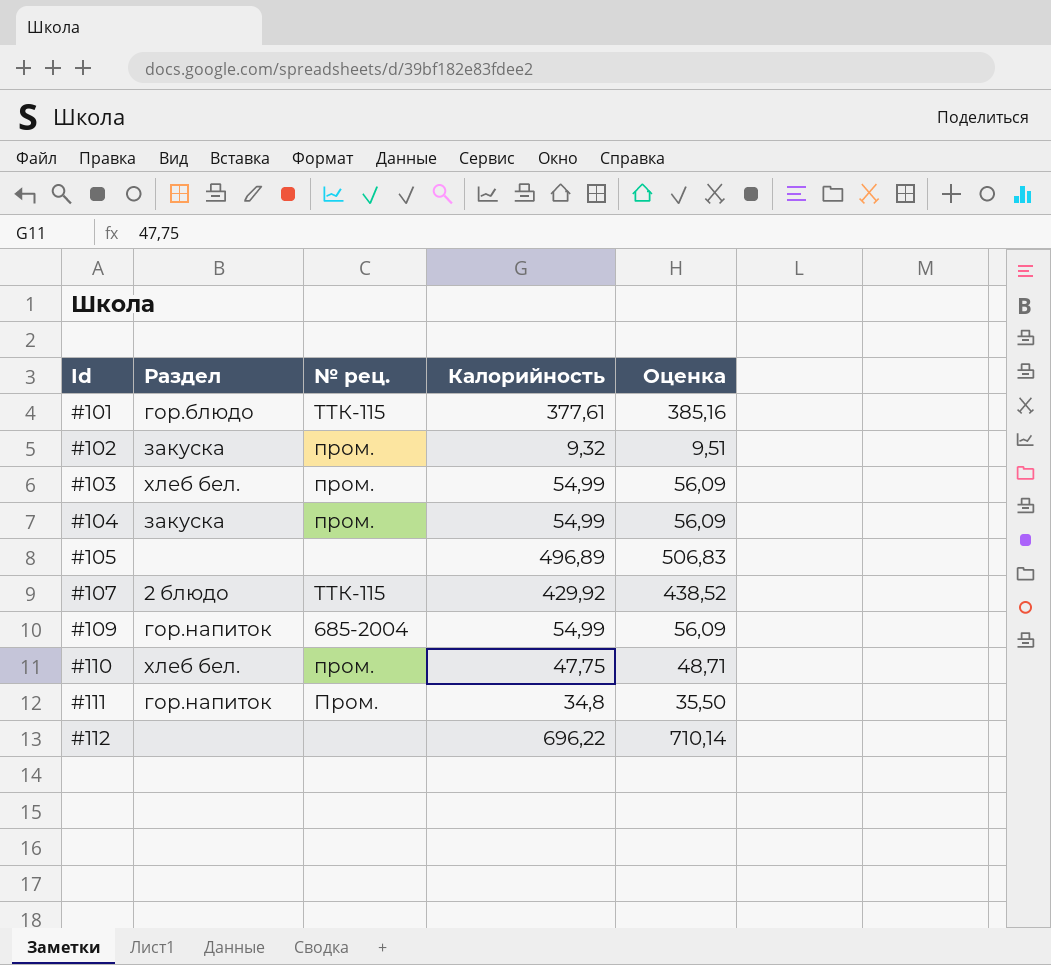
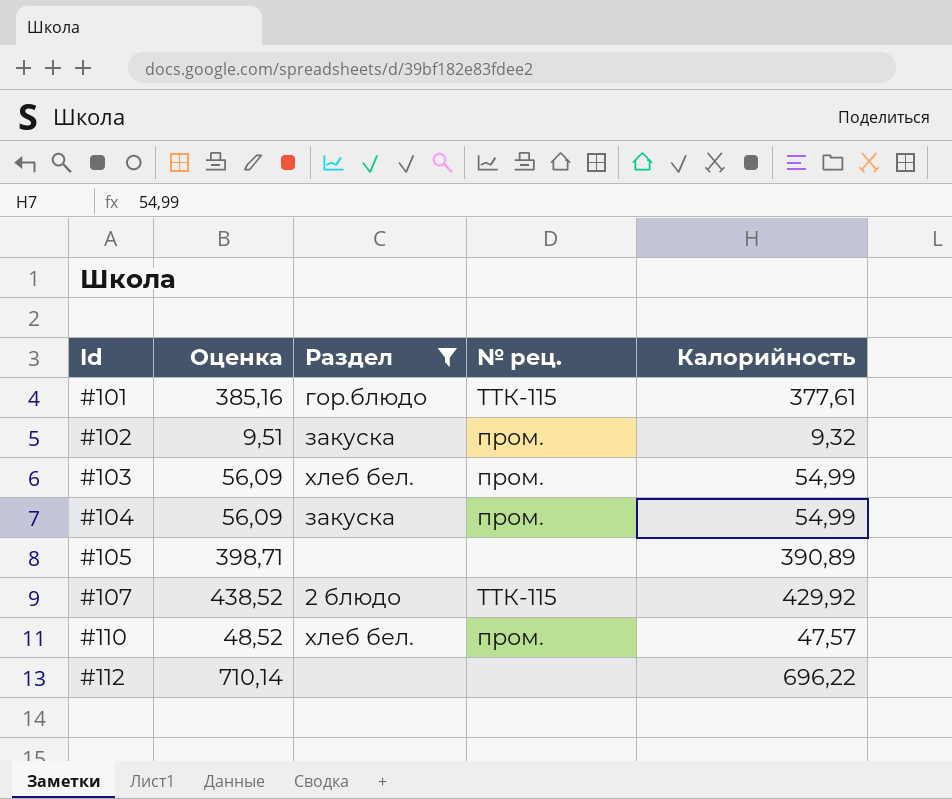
filter: none -> Раздел != гор.напиток
column Оценка | position: 5 -> 2
#105 | Оценка: 506,83 -> 398,71
#105 | Калорийность: 496,89 -> 390,89
#110 | Оценка: 48,71 -> 48,52
#110 | Калорийность: 47,75 -> 47,57

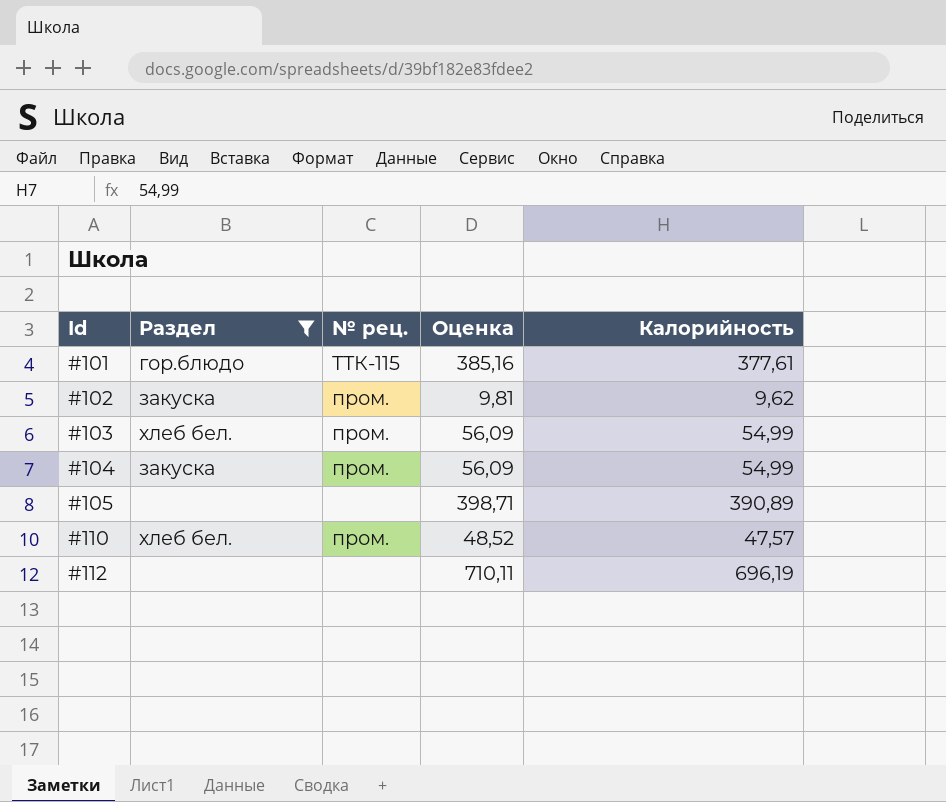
column Оценка | position: 2 -> 4
row #107: 438,52 | 2 блюдо | ТТК-115 | 429,92 -> none
#102 | Оценка: 9,51 -> 9,81
#102 | Калорийность: 9,32 -> 9,62
#112 | Оценка: 710,14 -> 710,11
#112 | Калорийность: 696,22 -> 696,19

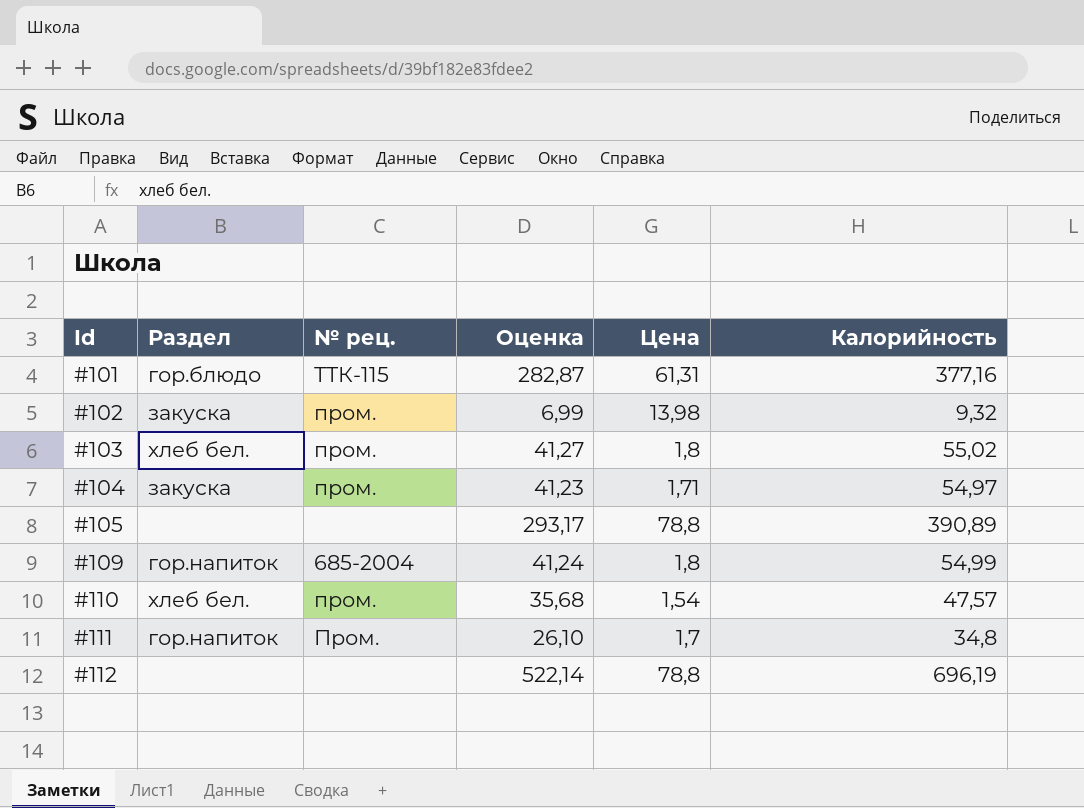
filter: Раздел != гор.напиток -> none
column Оценка | formula: [Калорийность] * 1,02 -> [Калорийность] * 0,75
column Цена | position: none -> 5
#101 | Калорийность: 377,61 -> 377,16
#102 | Калорийность: 9,62 -> 9,32
#103 | Калорийность: 54,99 -> 55,02
#104 | Калорийность: 54,99 -> 54,97

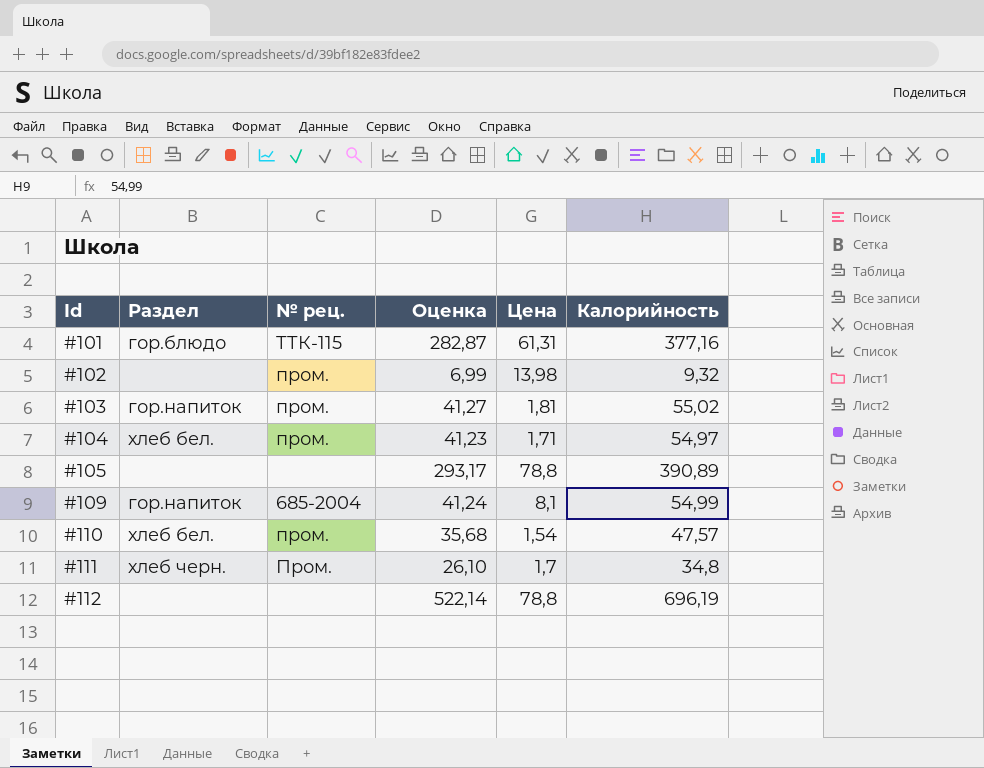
#102 | Раздел: закуска -> none
#103 | Раздел: хлеб бел. -> гор.напиток
#103 | Цена: 1,8 -> 1,81
#104 | Раздел: закуска -> хлеб бел.
#109 | Цена: 1,8 -> 8,1
#111 | Раздел: гор.напиток -> хлеб черн.

